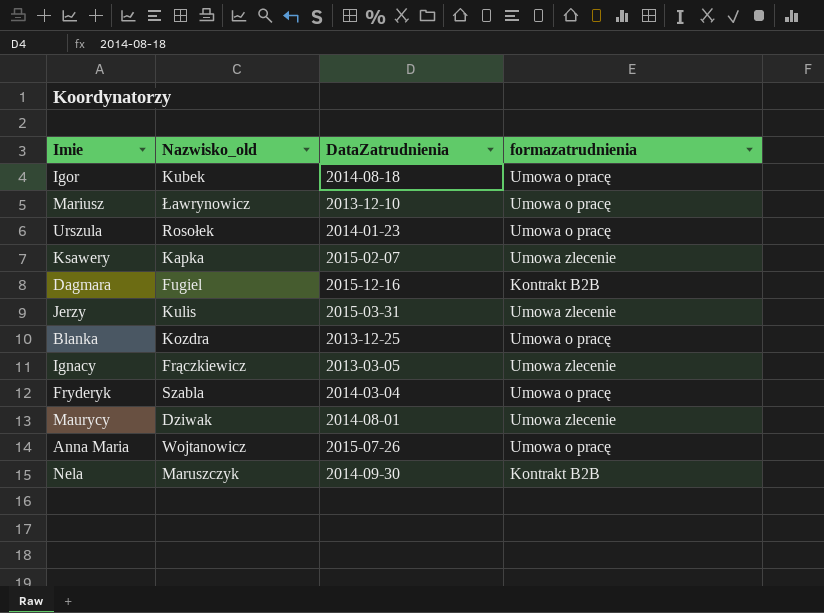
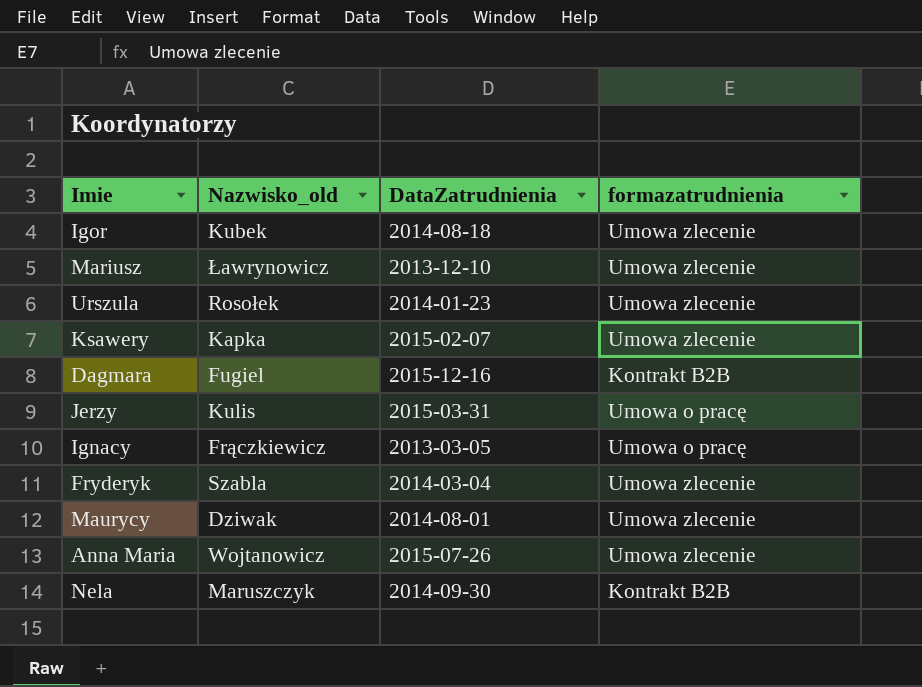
row Blanka: Kozdra | 2013-12-25 | Umowa o pracę -> none
Igor | formazatrudnienia: Umowa o pracę -> Umowa zlecenie
Mariusz | formazatrudnienia: Umowa o pracę -> Umowa zlecenie
Urszula | formazatrudnienia: Umowa o pracę -> Umowa zlecenie
Jerzy | formazatrudnienia: Umowa zlecenie -> Umowa o pracę
Ignacy | formazatrudnienia: Umowa zlecenie -> Umowa o pracę
Fryderyk | formazatrudnienia: Umowa o pracę -> Umowa zlecenie
Anna Maria | formazatrudnienia: Umowa o pracę -> Umowa zlecenie

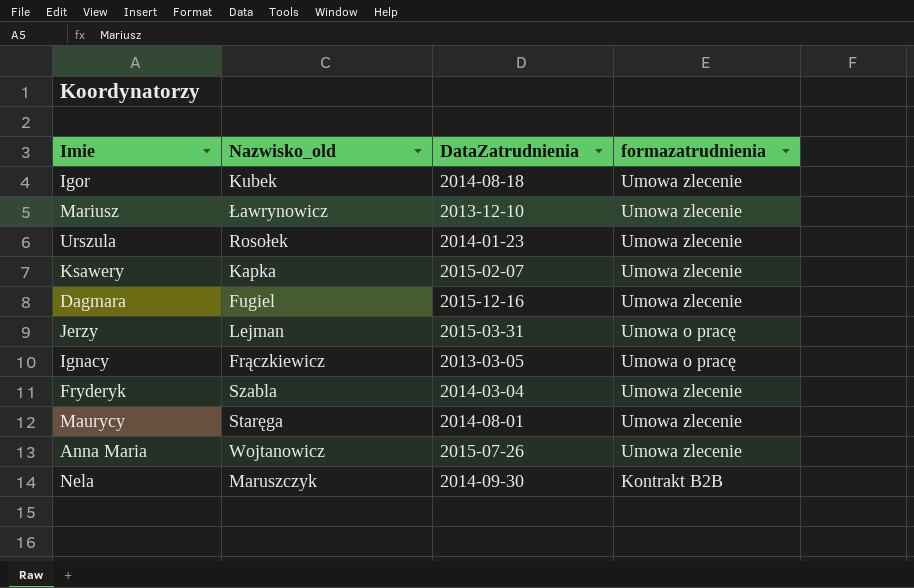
Dagmara | formazatrudnienia: Kontrakt B2B -> Umowa zlecenie
Jerzy | Nazwisko_old: Kulis -> Lejman
Maurycy | Nazwisko_old: Dziwak -> Staręga

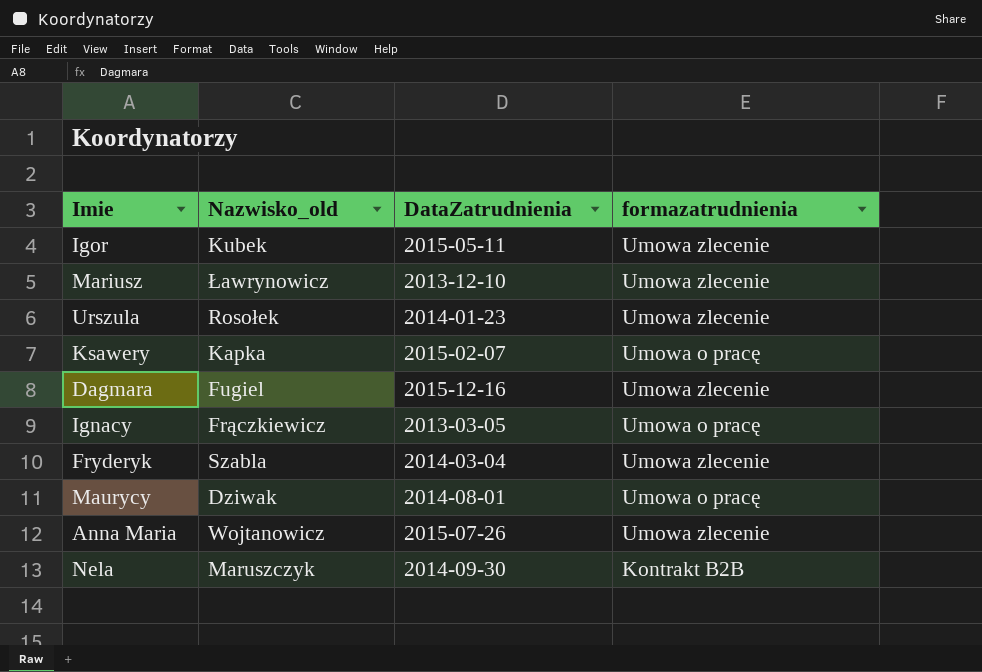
row Jerzy: Lejman | 2015-03-31 | Umowa o pracę -> none
Igor | DataZatrudnienia: 2014-08-18 -> 2015-05-11
Ksawery | formazatrudnienia: Umowa zlecenie -> Umowa o pracę
Maurycy | Nazwisko_old: Staręga -> Dziwak
Maurycy | formazatrudnienia: Umowa zlecenie -> Umowa o pracę

